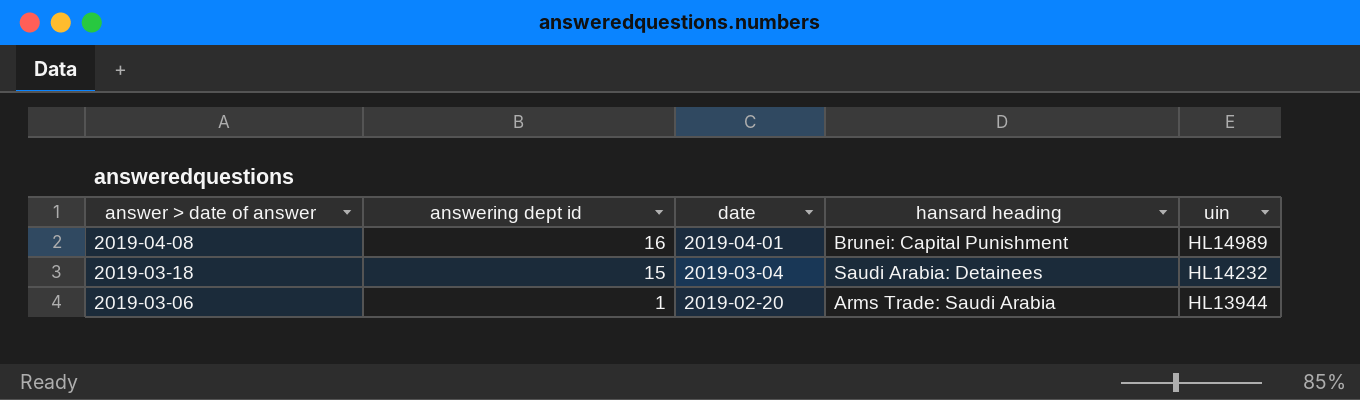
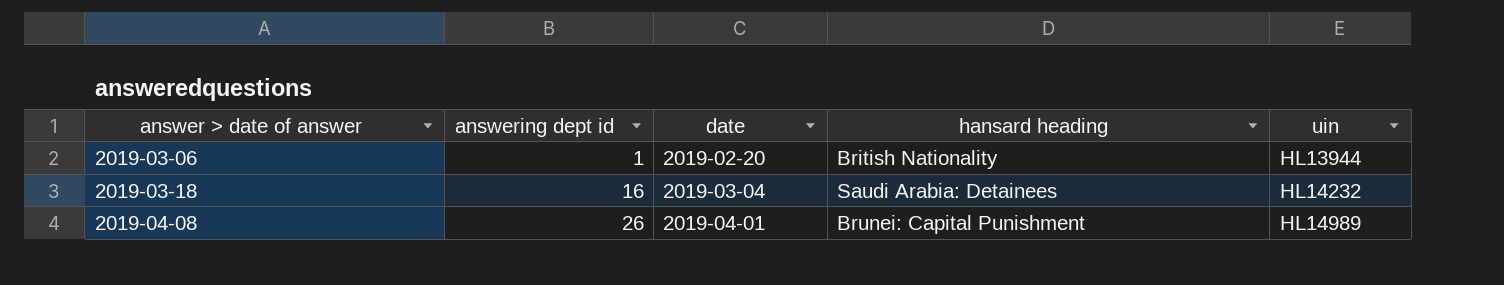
row order: answer > date of answer descending -> answer > date of answer ascending
2019-03-06 | hansard heading: Arms Trade: Saudi Arabia -> British Nationality
2019-03-18 | answering dept id: 15 -> 16
2019-04-08 | answering dept id: 16 -> 26

